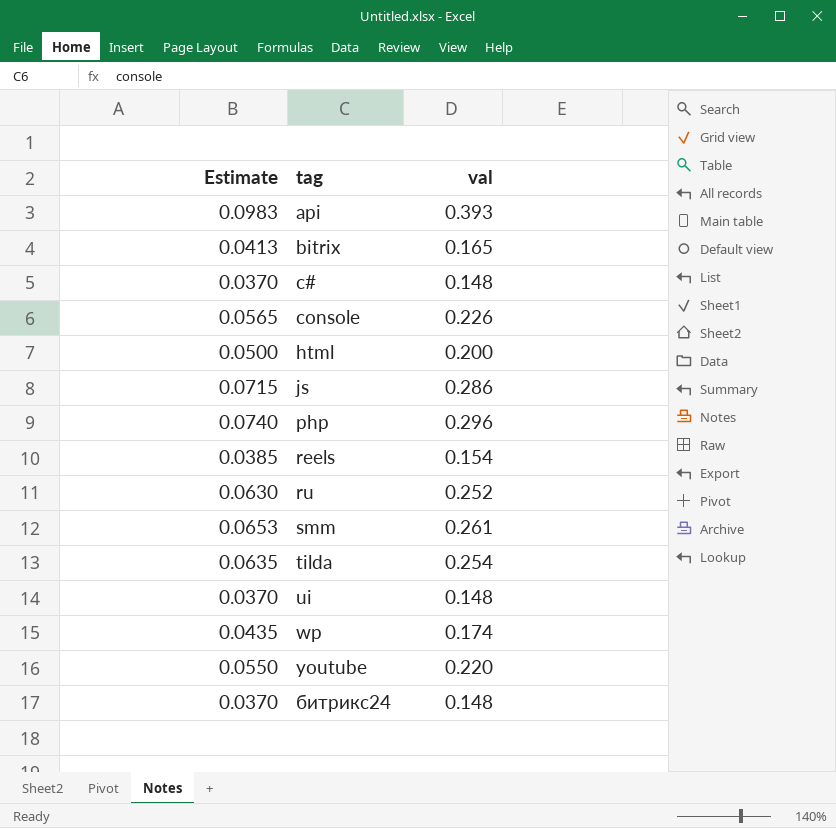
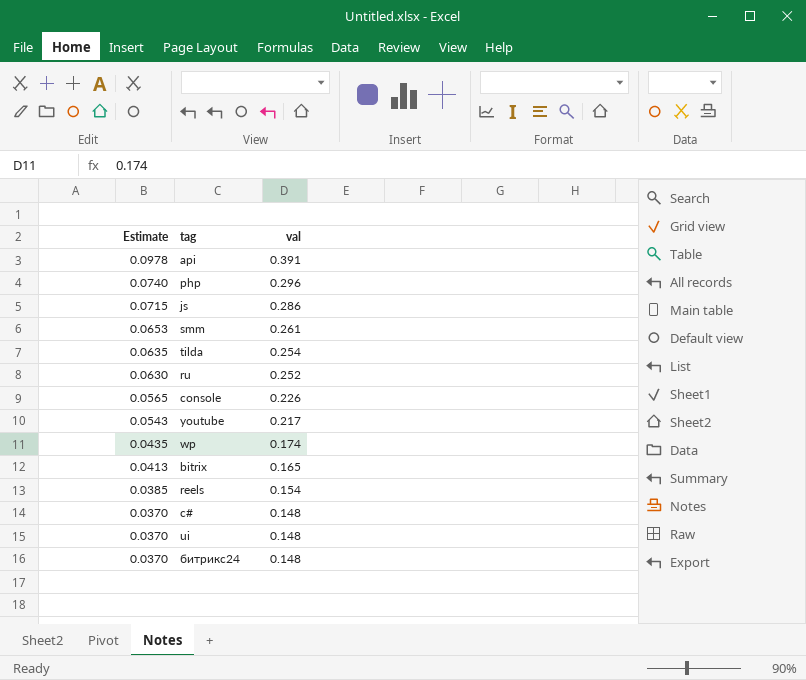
row order: tag ascending -> Estimate descending
row html: 0.0500 | 0.200 -> none
api | Estimate: 0.0983 -> 0.0978
api | val: 0.393 -> 0.391
youtube | Estimate: 0.0550 -> 0.0543
youtube | val: 0.220 -> 0.217

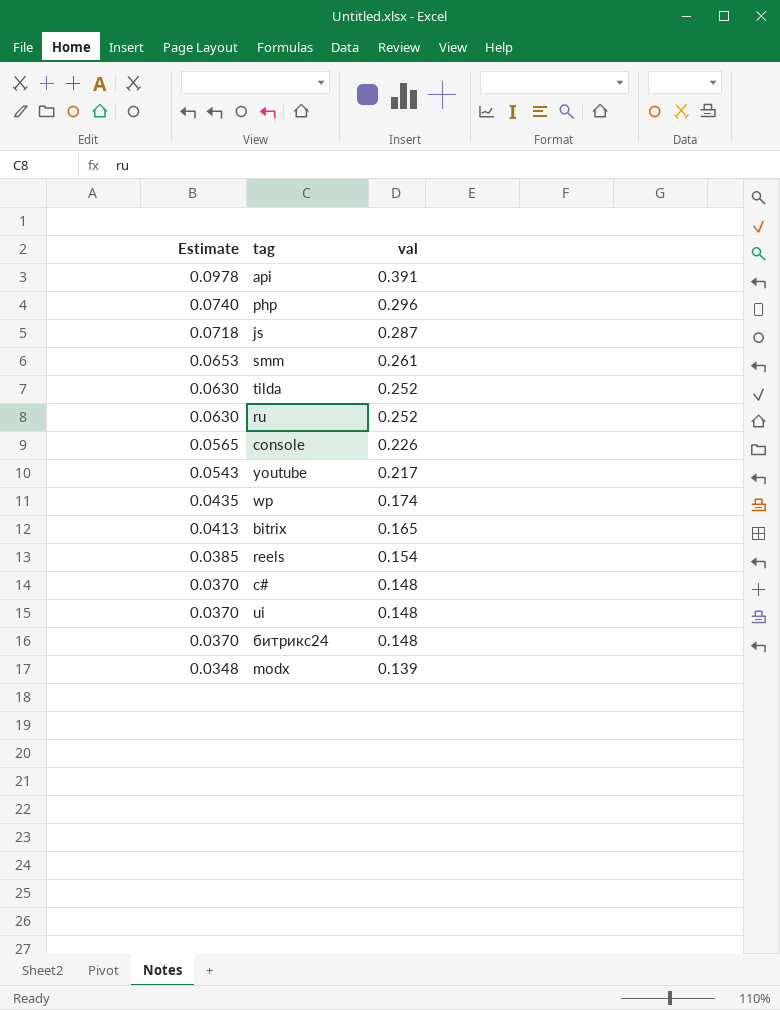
js | Estimate: 0.0715 -> 0.0718
js | val: 0.286 -> 0.287
tilda | Estimate: 0.0635 -> 0.0630
tilda | val: 0.254 -> 0.252
row modx: none -> 0.0348 | 0.139

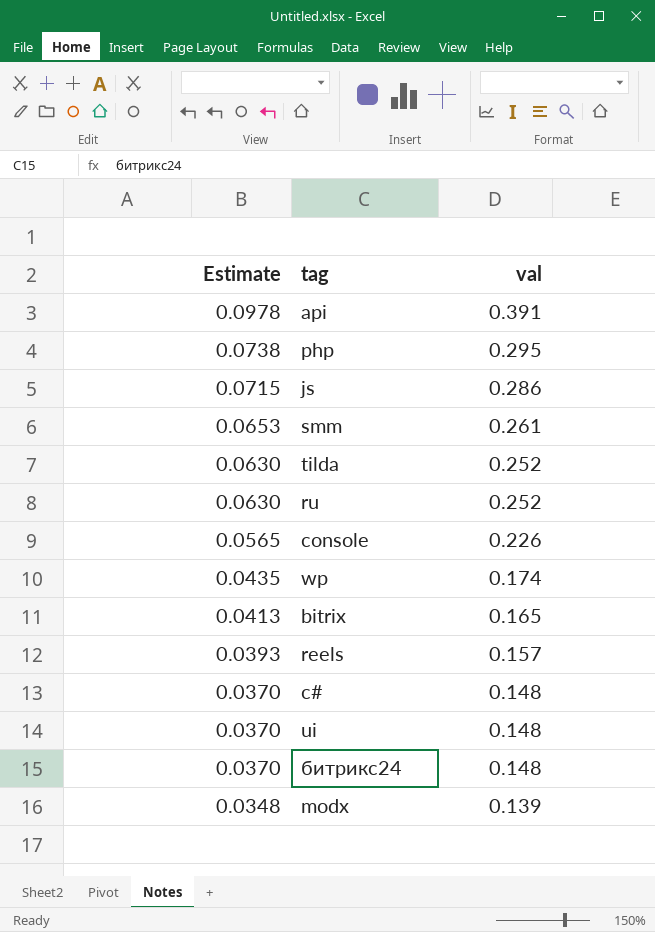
row youtube: 0.0543 | 0.217 -> none
php | Estimate: 0.0740 -> 0.0738
php | val: 0.296 -> 0.295
js | Estimate: 0.0718 -> 0.0715
js | val: 0.287 -> 0.286
reels | Estimate: 0.0385 -> 0.0393
reels | val: 0.154 -> 0.157

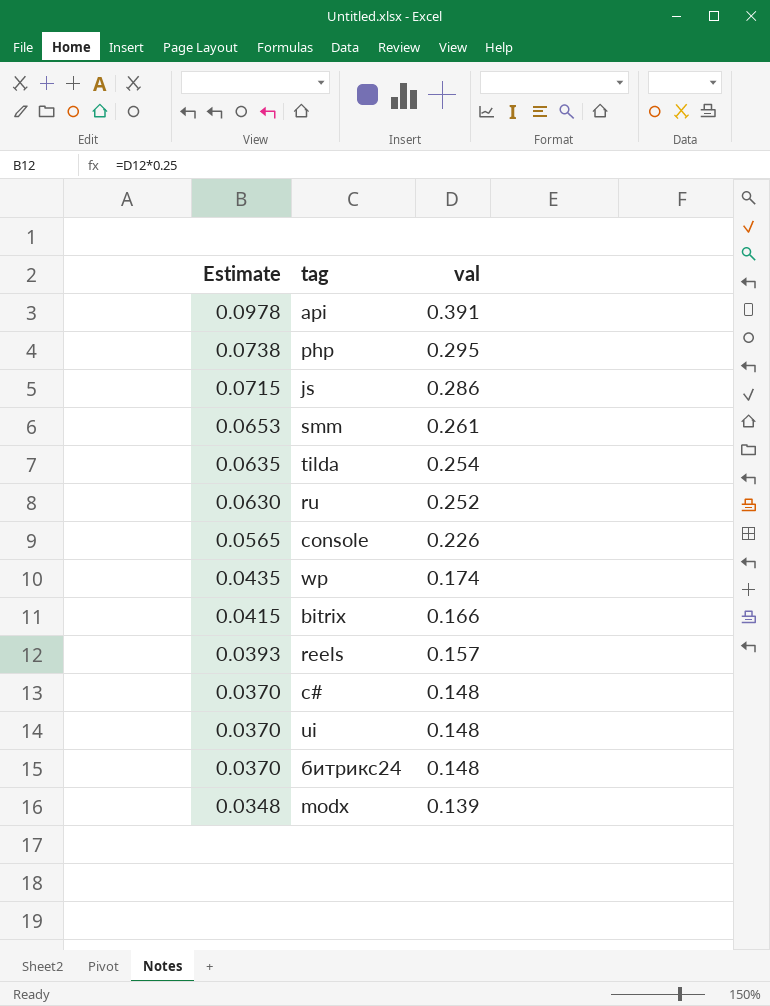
tilda | Estimate: 0.0630 -> 0.0635
tilda | val: 0.252 -> 0.254
bitrix | Estimate: 0.0413 -> 0.0415
bitrix | val: 0.165 -> 0.166

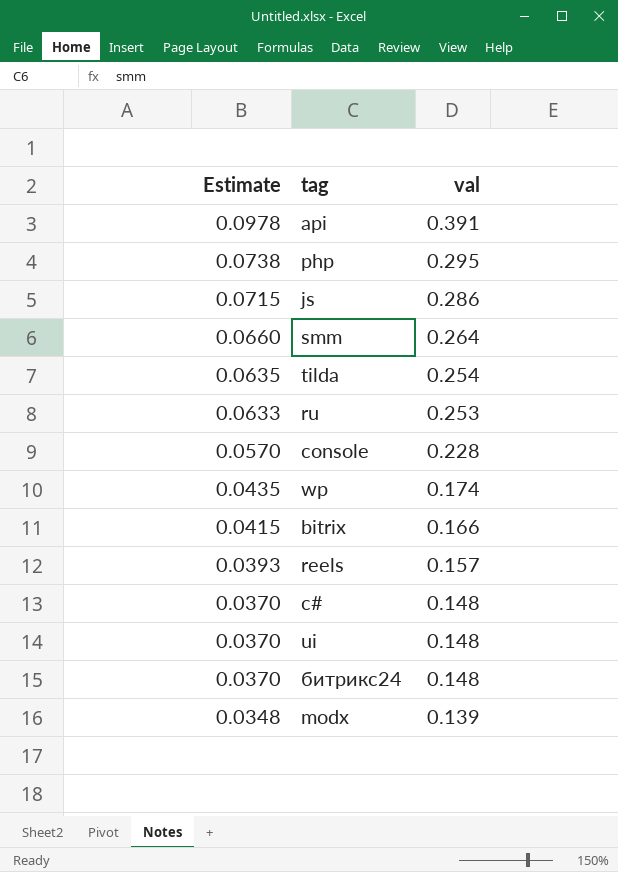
smm | Estimate: 0.0653 -> 0.0660
smm | val: 0.261 -> 0.264
ru | Estimate: 0.0630 -> 0.0633
ru | val: 0.252 -> 0.253
console | Estimate: 0.0565 -> 0.0570
console | val: 0.226 -> 0.228

